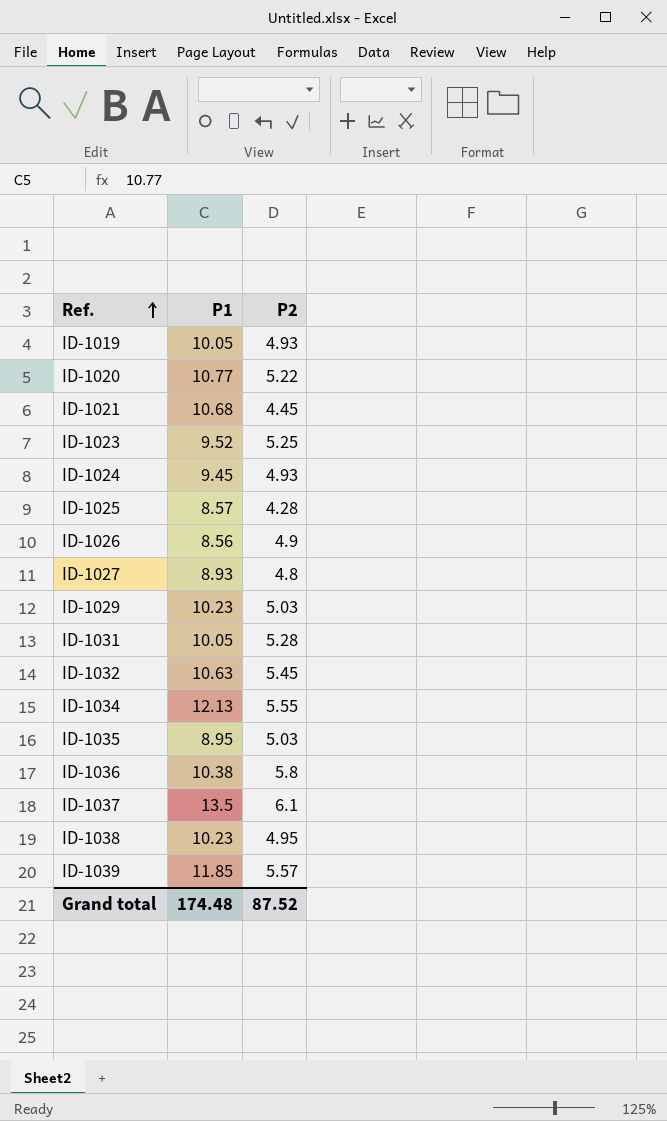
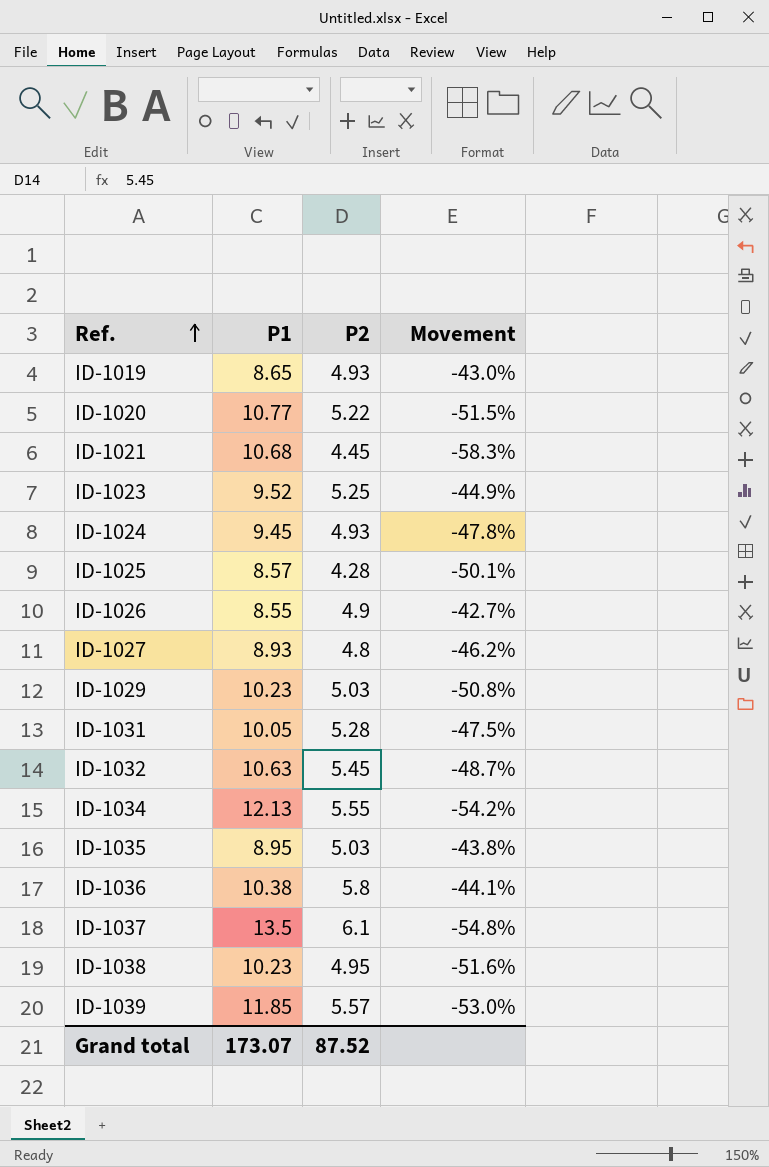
column Movement | formula: none -> ([P2] - [P1]) / [P1]
ID-1019 | P1: 10.05 -> 8.65
ID-1026 | P1: 8.56 -> 8.55
Grand total | P1: 174.48 -> 173.07

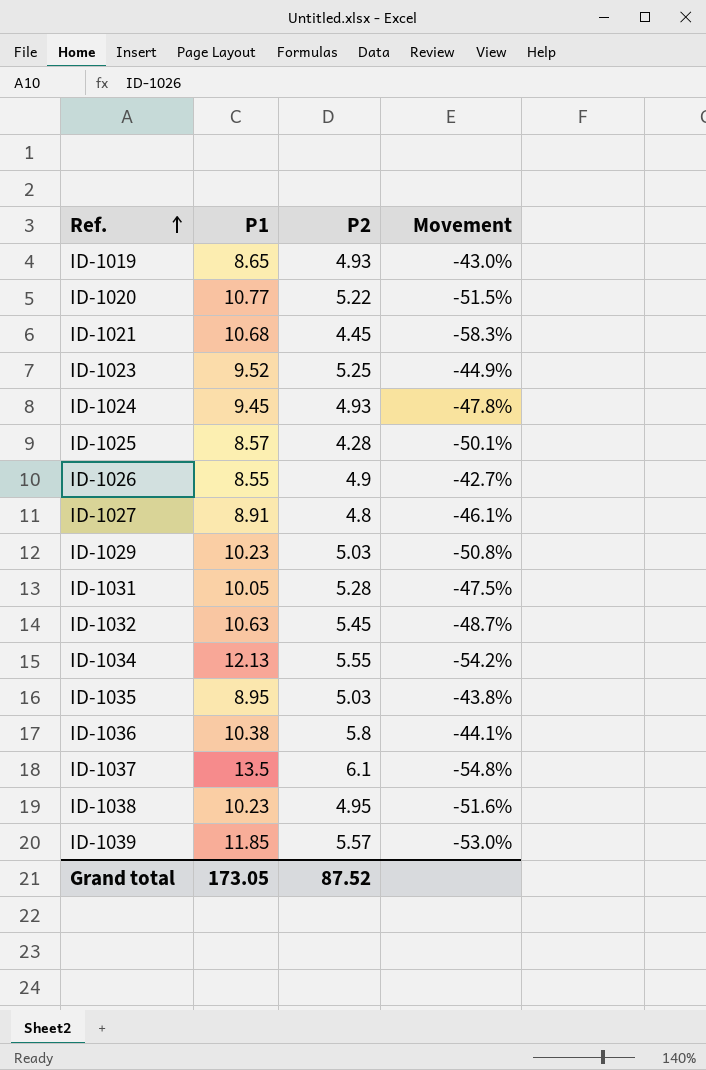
ID-1027 | P1: 8.93 -> 8.91
ID-1027 | Movement: -46.2% -> -46.1%
Grand total | P1: 173.07 -> 173.05

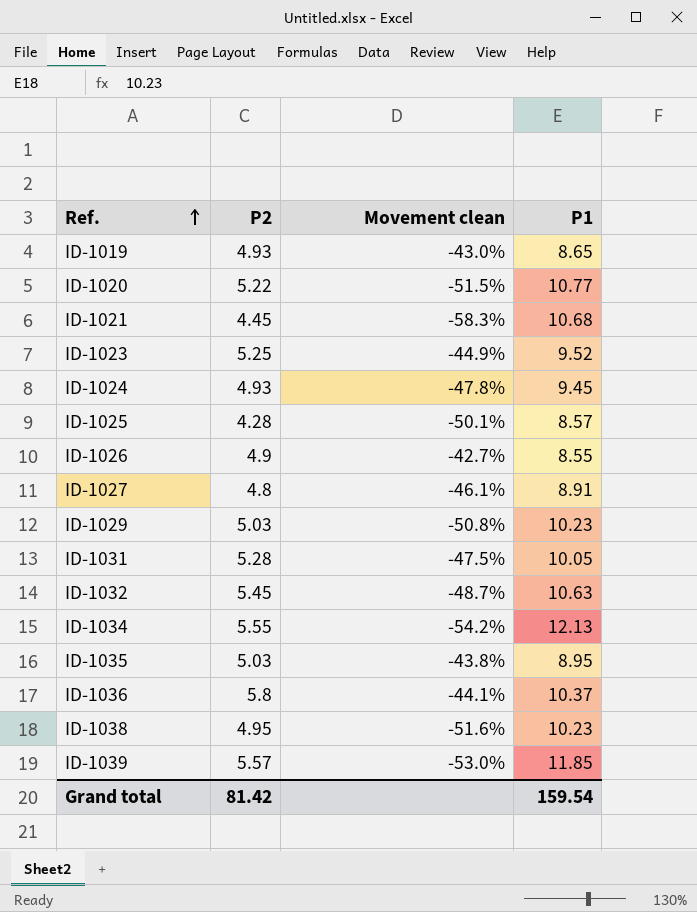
column name: Movement -> Movement clean
column P1 | position: 2 -> 4
row ID-1037: 13.5 | 6.1 | -54.8% -> none
ID-1036 | P1: 10.38 -> 10.37
Grand total | P2: 87.52 -> 81.42
Grand total | P1: 173.05 -> 159.54

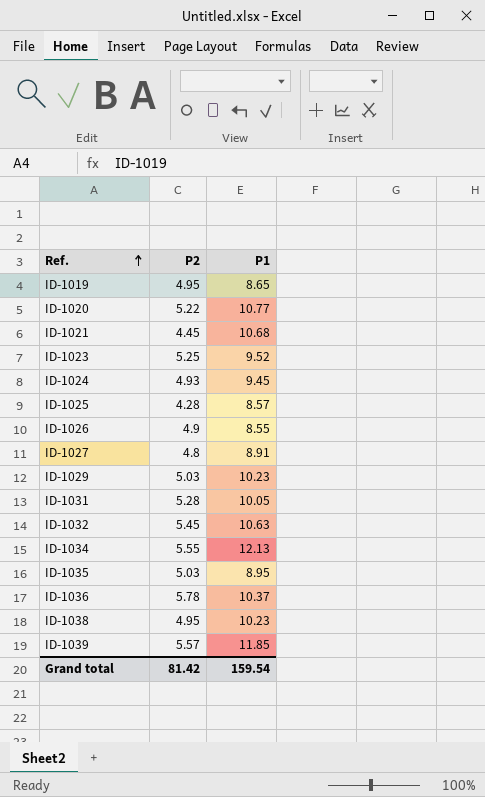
column Movement clean | formula: ([P2] - [P1]) / [P1] -> none
ID-1019 | P2: 4.93 -> 4.95
ID-1036 | P2: 5.8 -> 5.78

